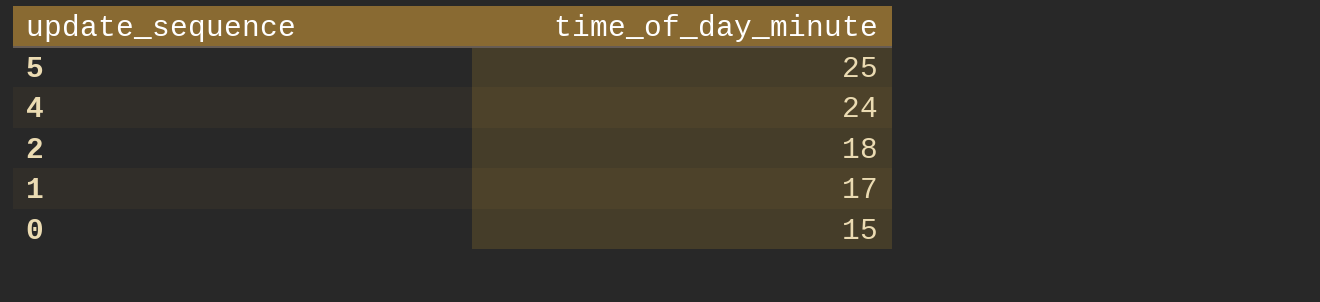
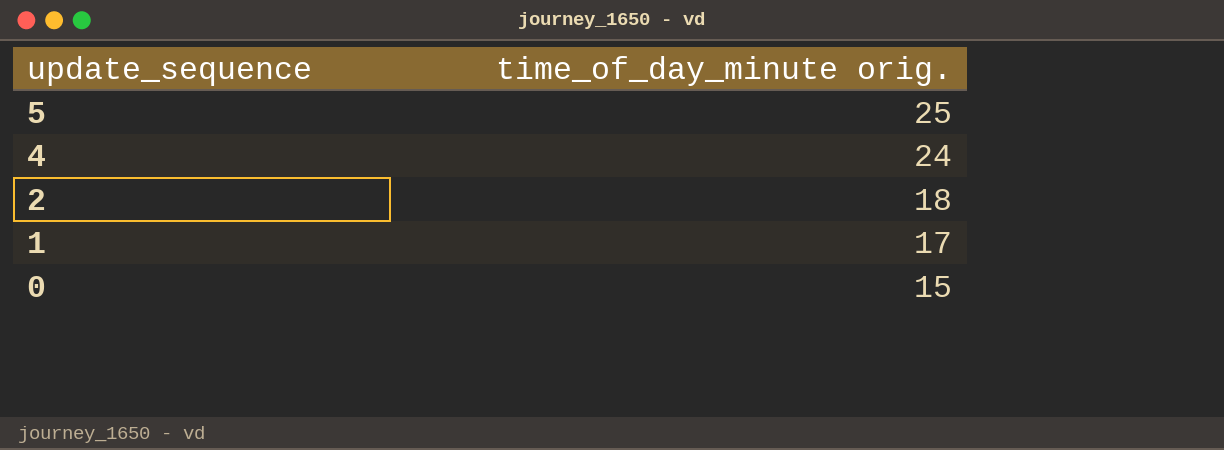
column name: time_of_day_minute -> time_of_day_minute orig.

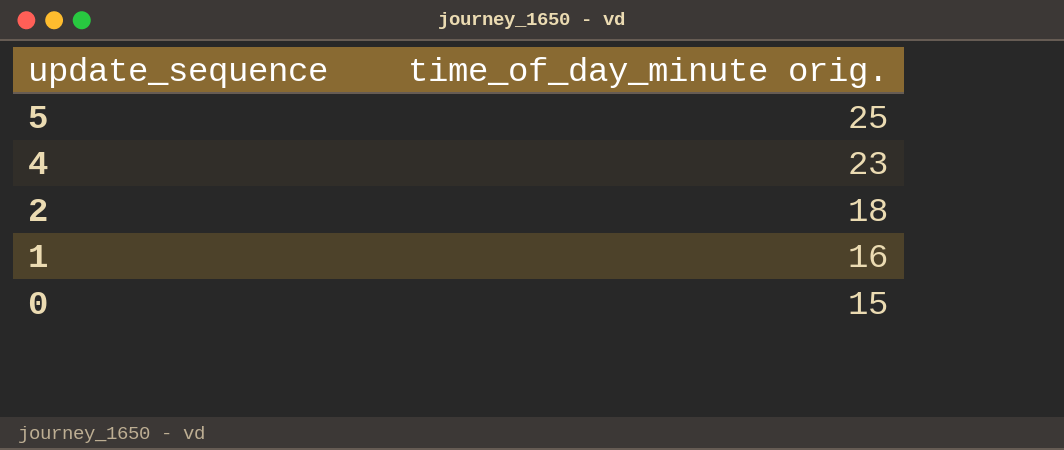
4 | time_of_day_minute orig.: 24 -> 23
1 | time_of_day_minute orig.: 17 -> 16

